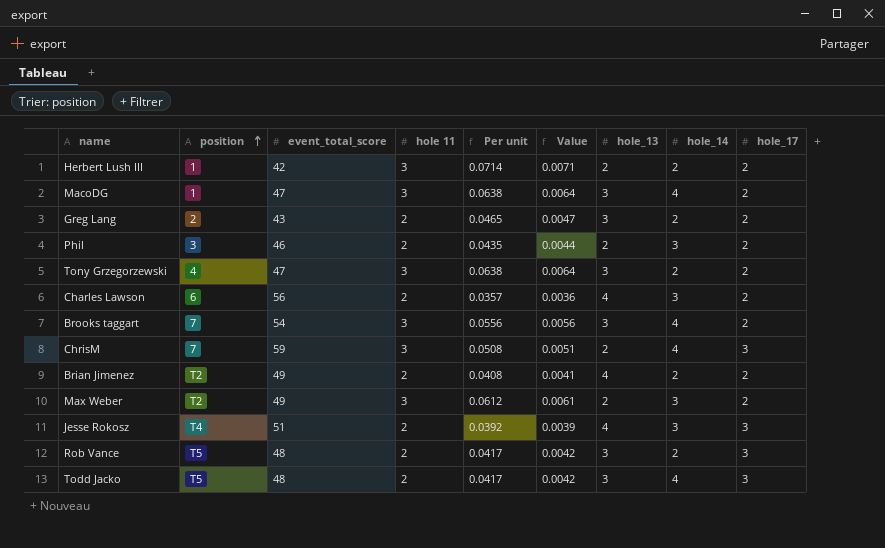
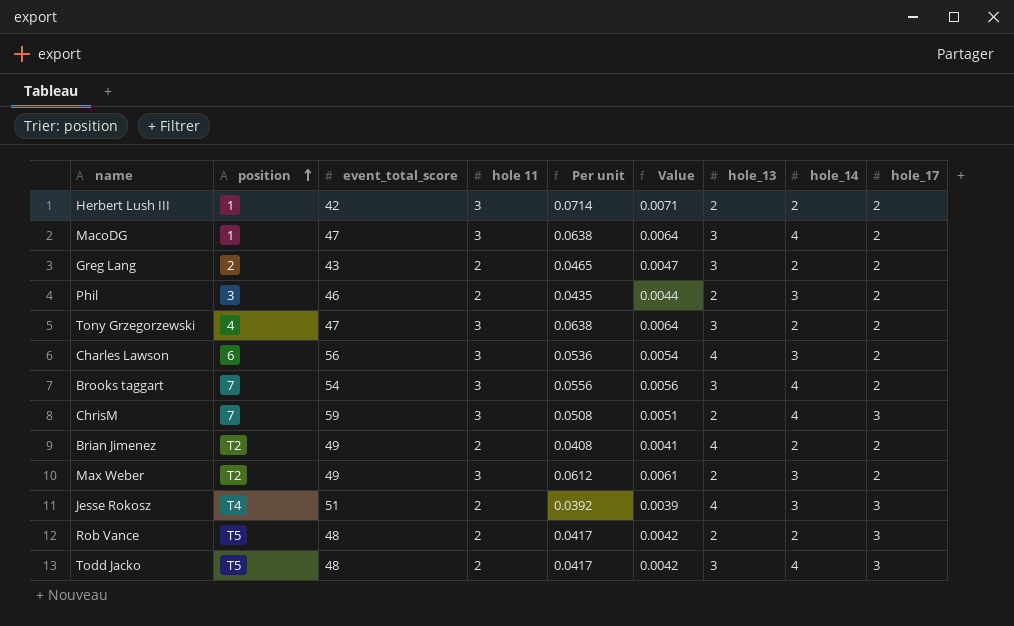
Charles Lawson | hole 11: 2 -> 3
Charles Lawson | Per unit: 0.0357 -> 0.0536
Charles Lawson | Value: 0.0036 -> 0.0054
Rob Vance | hole_13: 3 -> 2

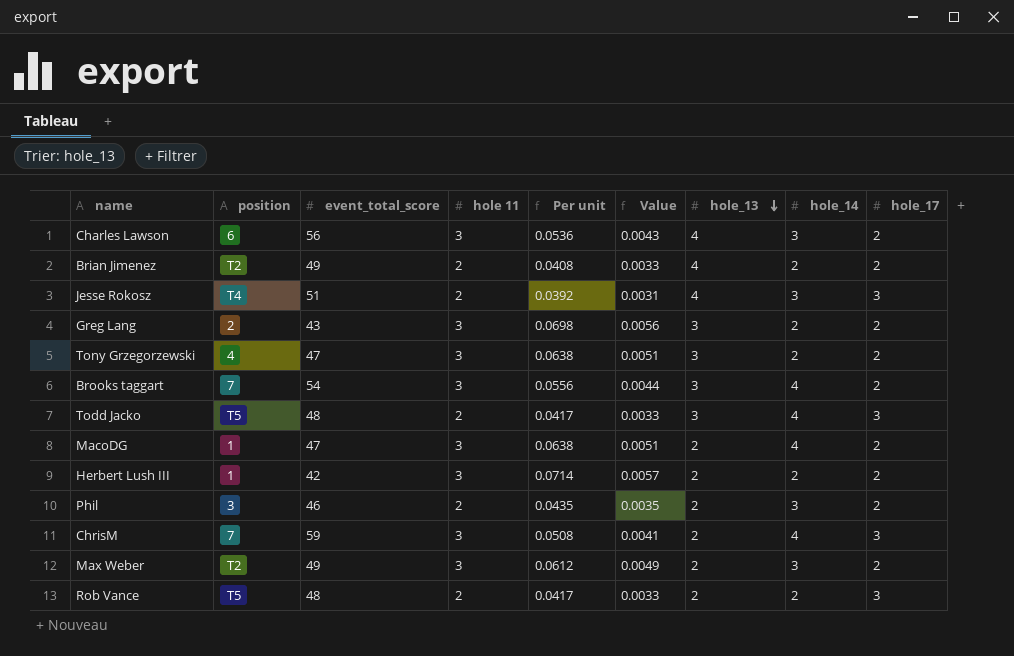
row order: position ascending -> hole_13 descending
column Value | formula: [Per unit] * 0.1 -> [Per unit] * 0.08
Greg Lang | hole 11: 2 -> 3
Greg Lang | Per unit: 0.0465 -> 0.0698
MacoDG | hole_13: 3 -> 2

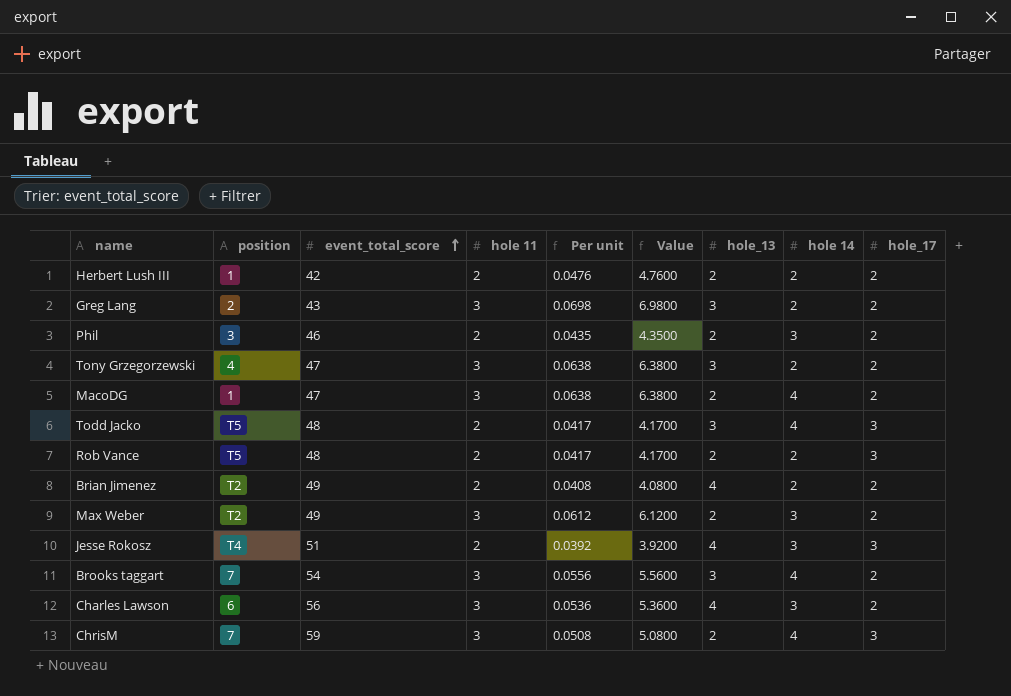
row order: hole_13 descending -> event_total_score ascending
column Value | formula: [Per unit] * 0.08 -> [Per unit] * 100
column name: hole_14 -> hole 14
Herbert Lush III | hole 11: 3 -> 2
Herbert Lush III | Per unit: 0.0714 -> 0.0476

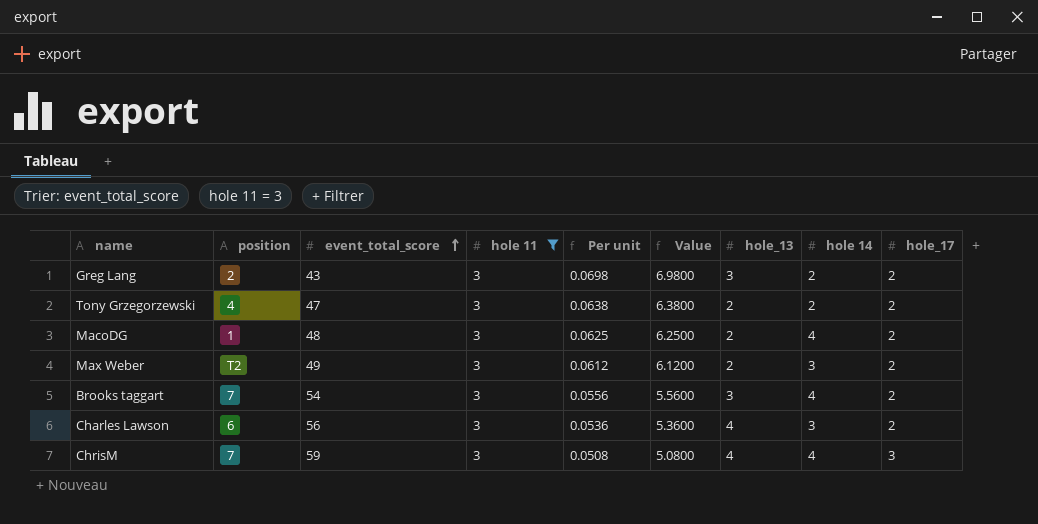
filter: none -> hole 11 = 3
Tony Grzegorzewski | hole_13: 3 -> 2
MacoDG | event_total_score: 47 -> 48
MacoDG | Per unit: 0.0638 -> 0.0625
MacoDG | Value: 6.3800 -> 6.2500
ChrisM | hole_13: 2 -> 4

